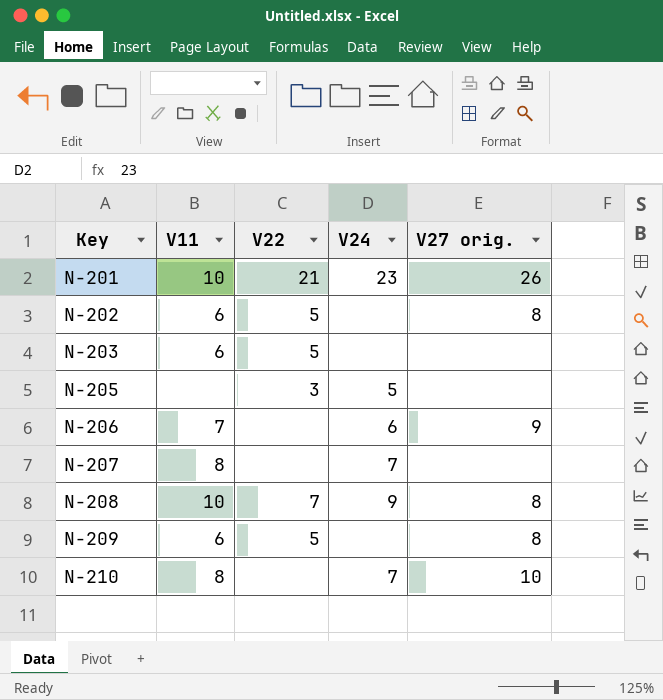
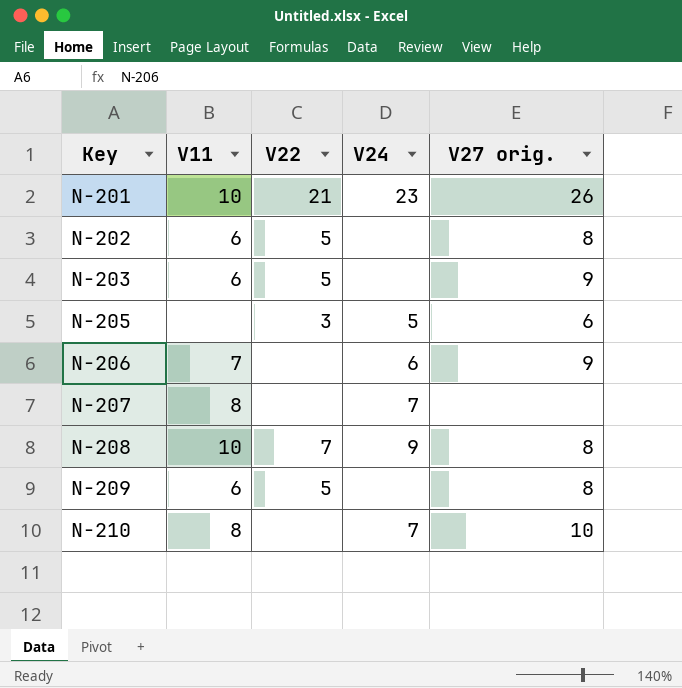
N-203 | V27 orig.: none -> 9
N-205 | V27 orig.: none -> 6

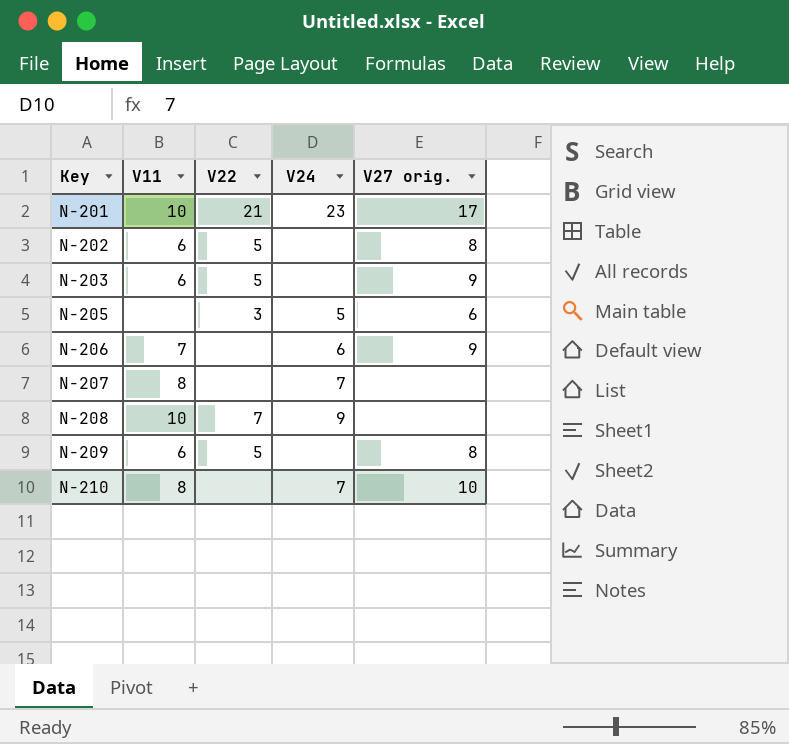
N-201 | V27 orig.: 26 -> 17
N-208 | V27 orig.: 8 -> none

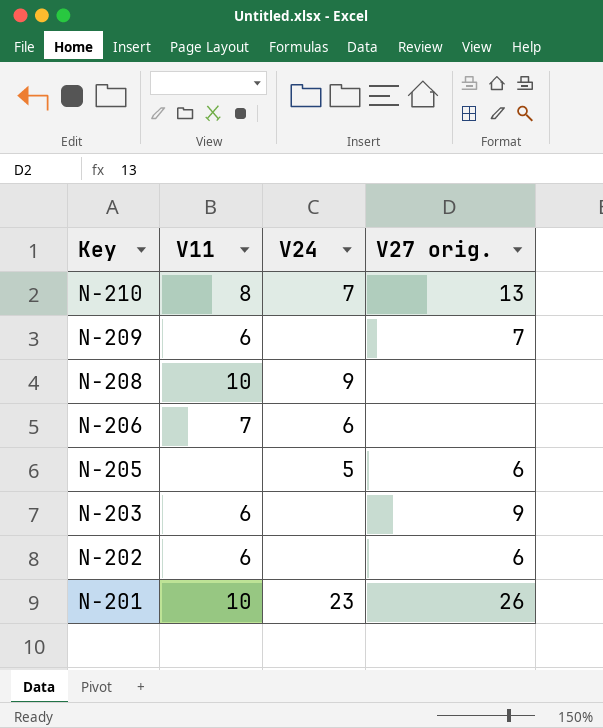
row order: Key ascending -> Key descending
column V22 | position: 3 -> none
row N-207: 8 | none | 7 | none -> none
N-210 | V27 orig.: 10 -> 13
N-209 | V27 orig.: 8 -> 7
N-206 | V27 orig.: 9 -> none
N-202 | V27 orig.: 8 -> 6
N-201 | V27 orig.: 17 -> 26

